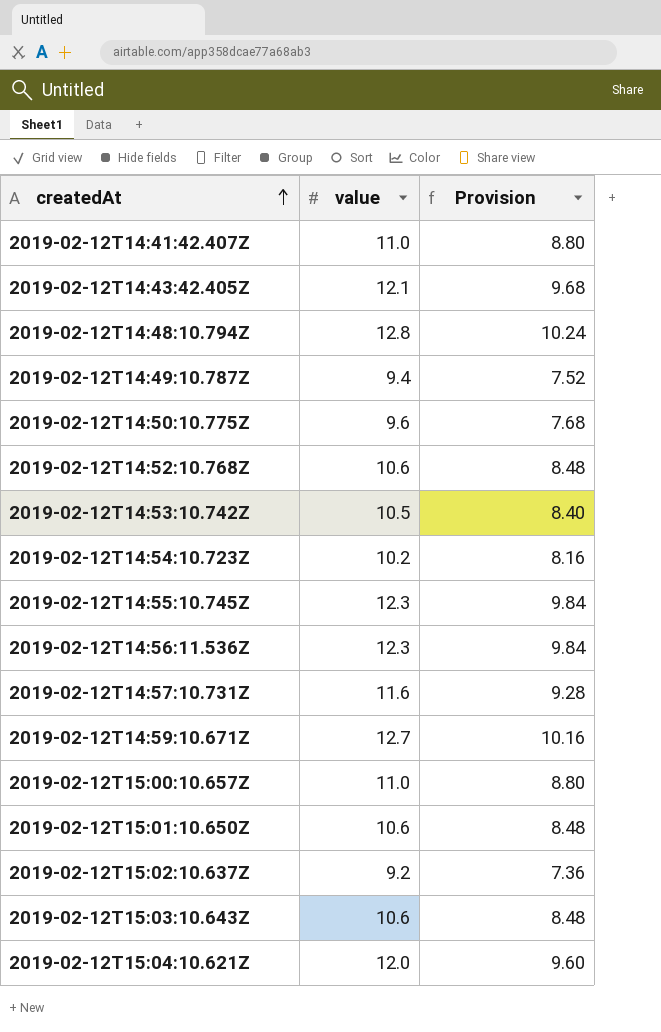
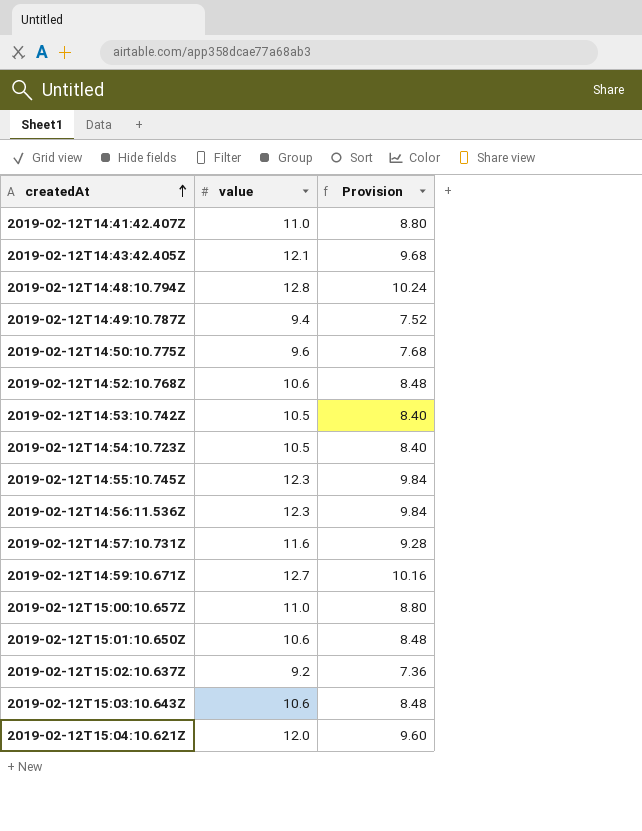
2019-02-12T14:54:10.723Z | value: 10.2 -> 10.5
2019-02-12T14:54:10.723Z | Provision: 8.16 -> 8.40

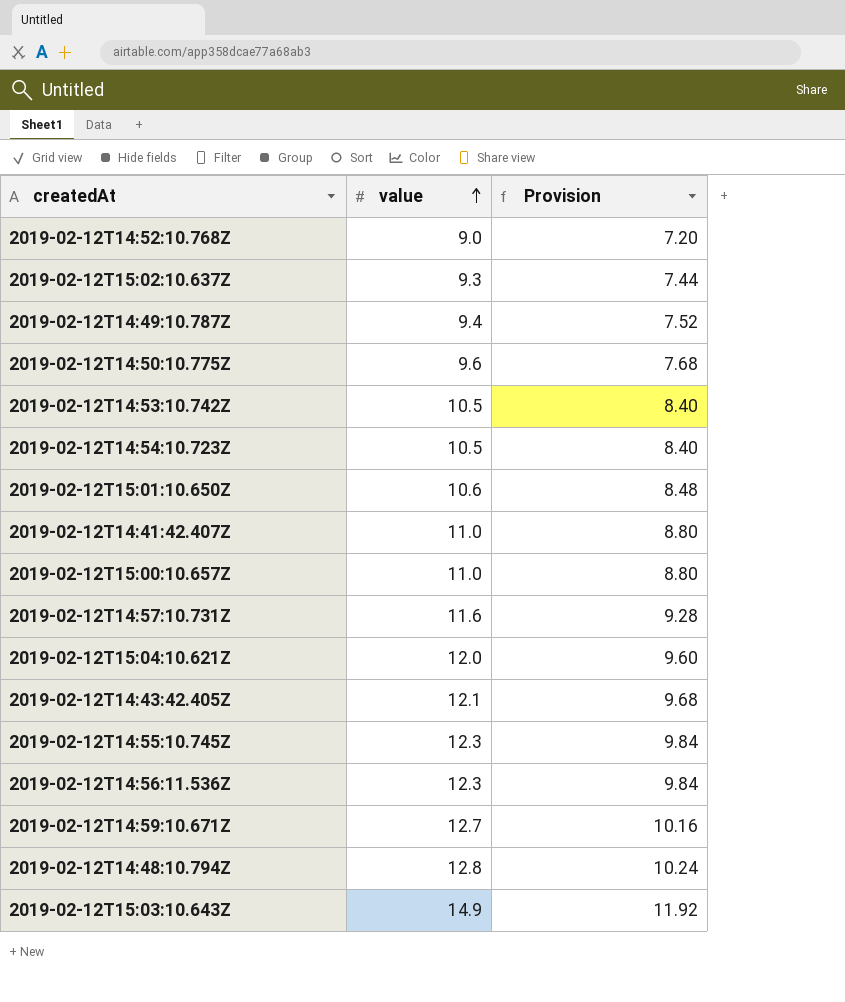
row order: createdAt ascending -> value ascending
2019-02-12T14:52:10.768Z | value: 10.6 -> 9.0
2019-02-12T14:52:10.768Z | Provision: 8.48 -> 7.20
2019-02-12T15:02:10.637Z | value: 9.2 -> 9.3
2019-02-12T15:02:10.637Z | Provision: 7.36 -> 7.44
2019-02-12T15:03:10.643Z | value: 10.6 -> 14.9
2019-02-12T15:03:10.643Z | Provision: 8.48 -> 11.92

